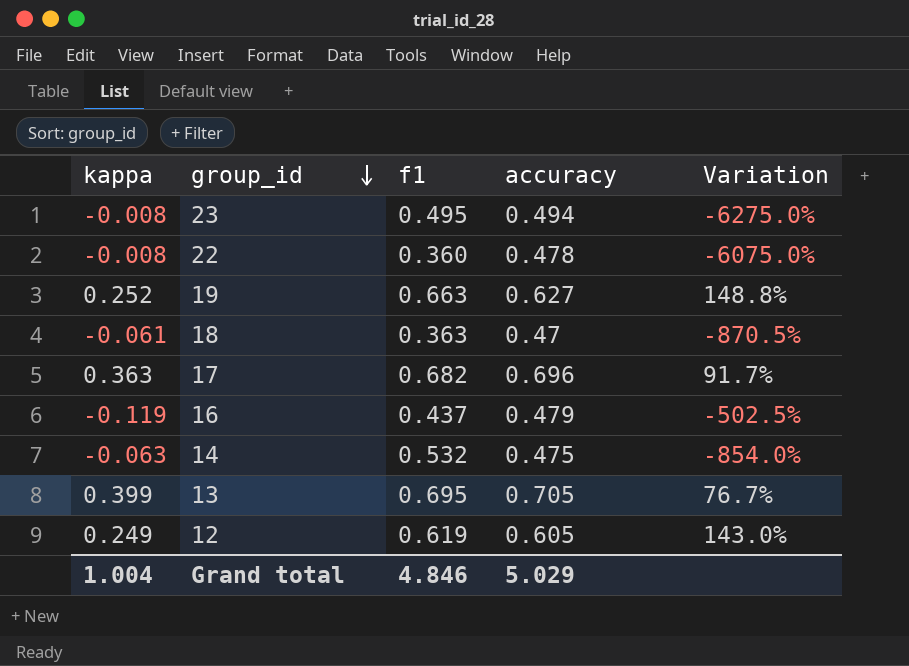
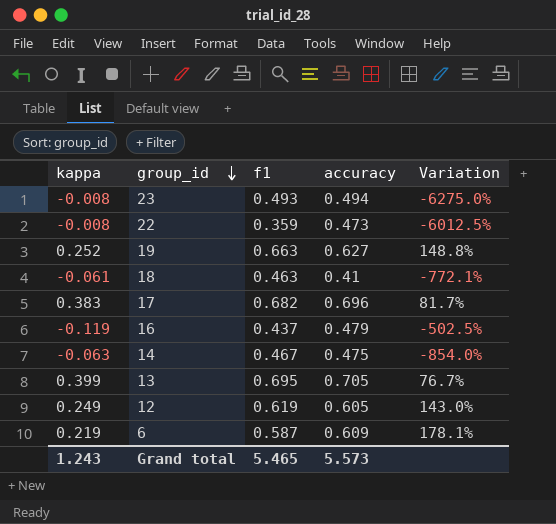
23 | f1: 0.495 -> 0.493
22 | f1: 0.360 -> 0.359
22 | accuracy: 0.478 -> 0.473
22 | Variation: -6075.0% -> -6012.5%
18 | f1: 0.363 -> 0.463
18 | accuracy: 0.47 -> 0.41
18 | Variation: -870.5% -> -772.1%
17 | kappa: 0.363 -> 0.383
17 | Variation: 91.7% -> 81.7%
14 | f1: 0.532 -> 0.467
row 6: none -> 0.219 | 0.587 | 0.609 | 178.1%
Grand total | kappa: 1.004 -> 1.243
Grand total | f1: 4.846 -> 5.465
Grand total | accuracy: 5.029 -> 5.573

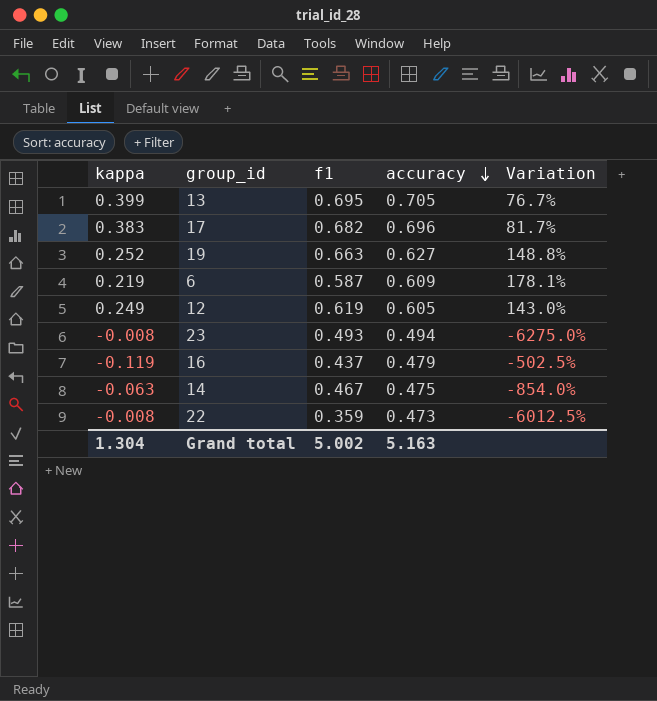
row order: group_id descending -> accuracy descending
row 18: -0.061 | 0.463 | 0.41 | -772.1% -> none
Grand total | kappa: 1.243 -> 1.304
Grand total | f1: 5.465 -> 5.002
Grand total | accuracy: 5.573 -> 5.163

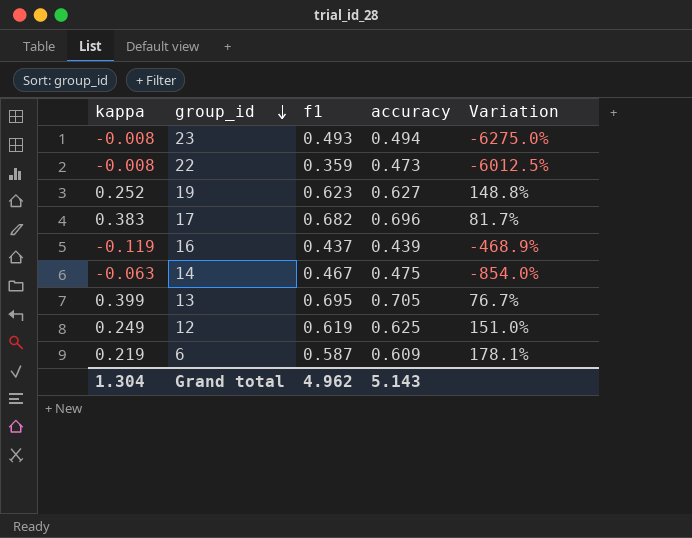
row order: accuracy descending -> group_id descending
19 | f1: 0.663 -> 0.623
16 | accuracy: 0.479 -> 0.439
16 | Variation: -502.5% -> -468.9%
12 | accuracy: 0.605 -> 0.625
12 | Variation: 143.0% -> 151.0%
Grand total | f1: 5.002 -> 4.962
Grand total | accuracy: 5.163 -> 5.143

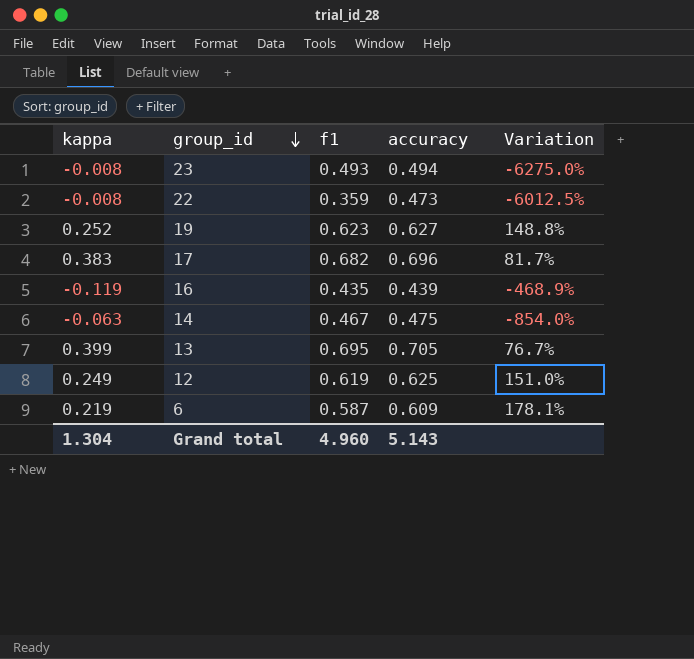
16 | f1: 0.437 -> 0.435
Grand total | f1: 4.962 -> 4.960

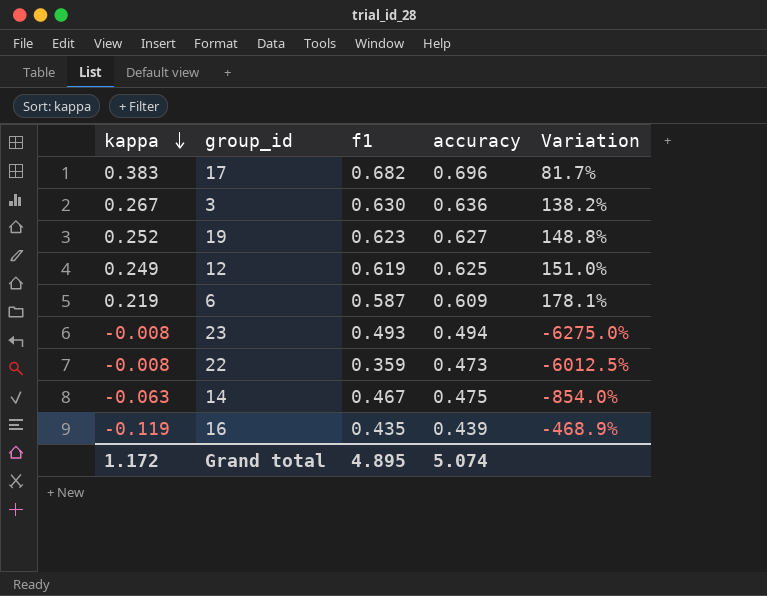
row order: group_id descending -> kappa descending
row 13: 0.399 | 0.695 | 0.705 | 76.7% -> none
row 3: none -> 0.267 | 0.630 | 0.636 | 138.2%
Grand total | kappa: 1.304 -> 1.172
Grand total | f1: 4.960 -> 4.895
Grand total | accuracy: 5.143 -> 5.074

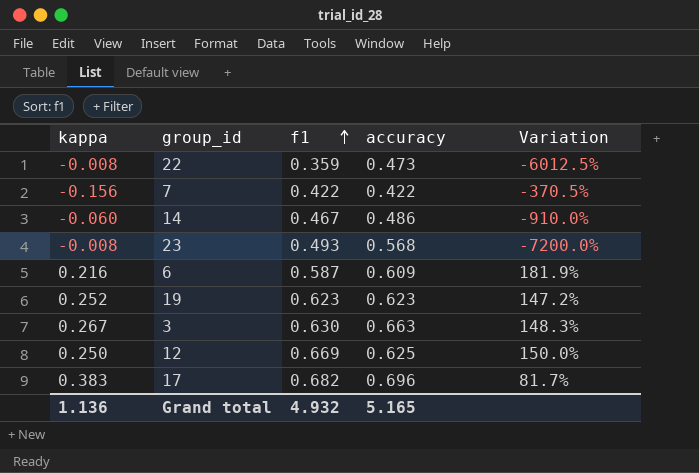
row order: kappa descending -> f1 ascending
row 16: -0.119 | 0.435 | 0.439 | -468.9% -> none
row 7: none -> -0.156 | 0.422 | 0.422 | -370.5%
14 | kappa: -0.063 -> -0.060
14 | accuracy: 0.475 -> 0.486
14 | Variation: -854.0% -> -910.0%
23 | accuracy: 0.494 -> 0.568
23 | Variation: -6275.0% -> -7200.0%
6 | kappa: 0.219 -> 0.216
6 | Variation: 178.1% -> 181.9%
19 | accuracy: 0.627 -> 0.623
19 | Variation: 148.8% -> 147.2%
3 | accuracy: 0.636 -> 0.663
3 | Variation: 138.2% -> 148.3%
12 | kappa: 0.249 -> 0.250
12 | f1: 0.619 -> 0.669
12 | Variation: 151.0% -> 150.0%
Grand total | kappa: 1.172 -> 1.136
Grand total | f1: 4.895 -> 4.932
Grand total | accuracy: 5.074 -> 5.165

